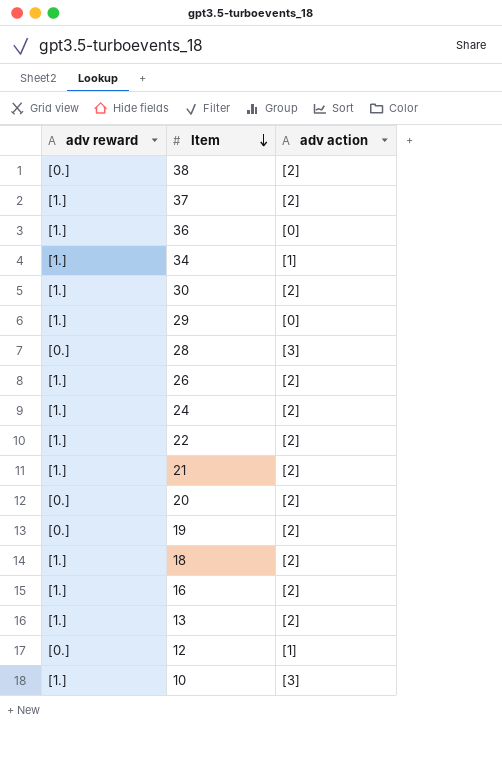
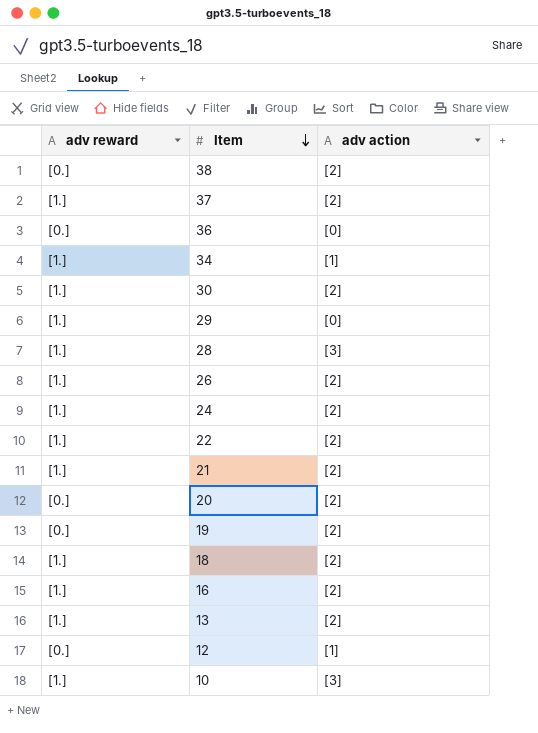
36 | adv reward: [1.] -> [0.]
28 | adv reward: [0.] -> [1.]

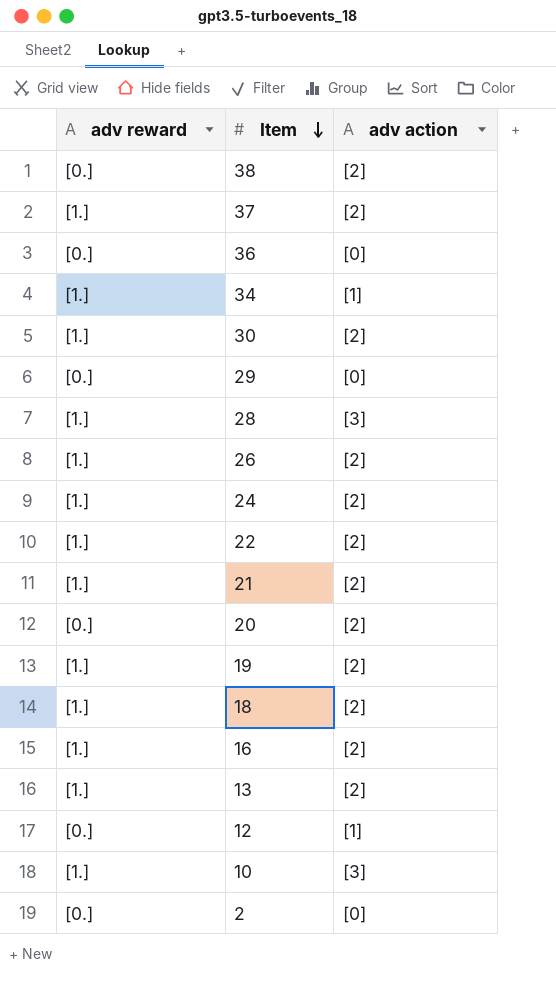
29 | adv reward: [1.] -> [0.]
19 | adv reward: [0.] -> [1.]
row 2: none -> [0.] | [0]

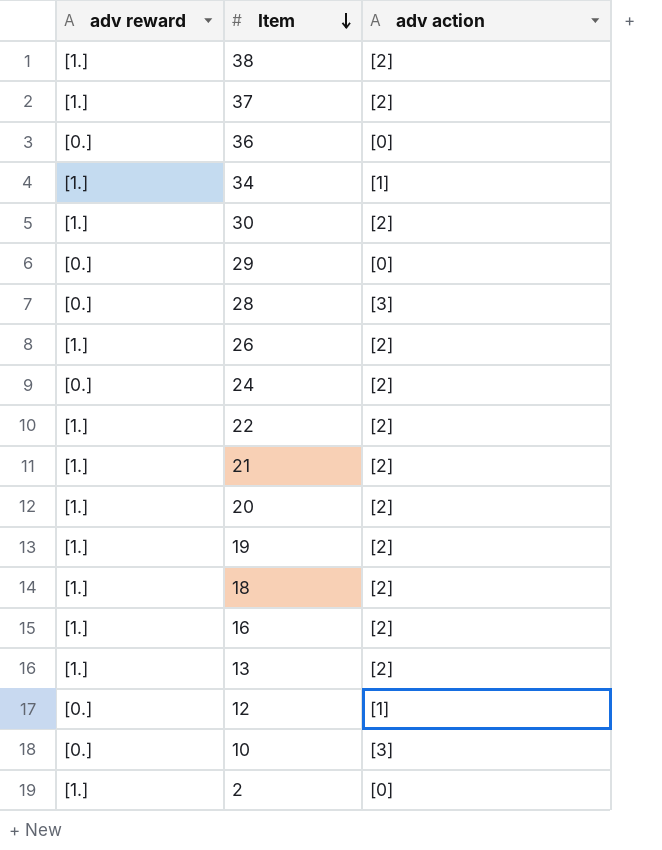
38 | adv reward: [0.] -> [1.]
28 | adv reward: [1.] -> [0.]
24 | adv reward: [1.] -> [0.]
20 | adv reward: [0.] -> [1.]
10 | adv reward: [1.] -> [0.]
2 | adv reward: [0.] -> [1.]

